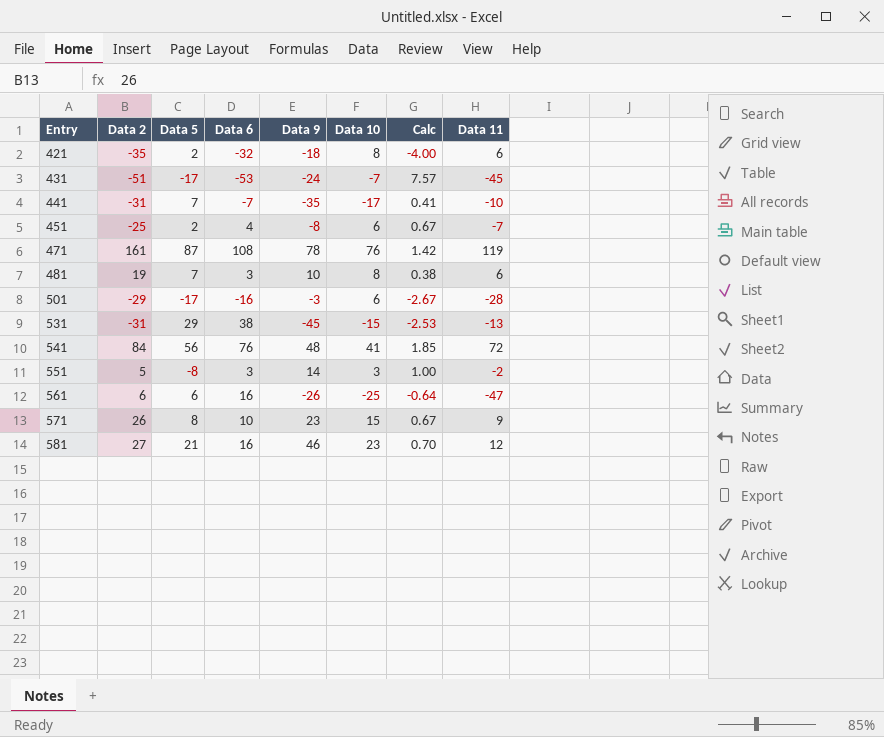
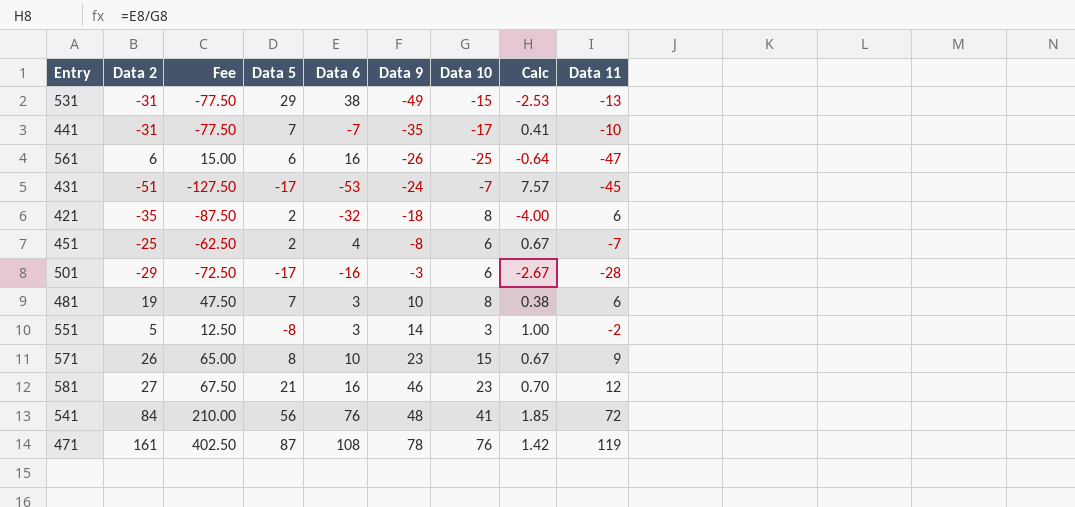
row order: Entry ascending -> Data 9 ascending
column Fee | formula: none -> [Data 2] * 2.5
531 | Data 9: -45 -> -49

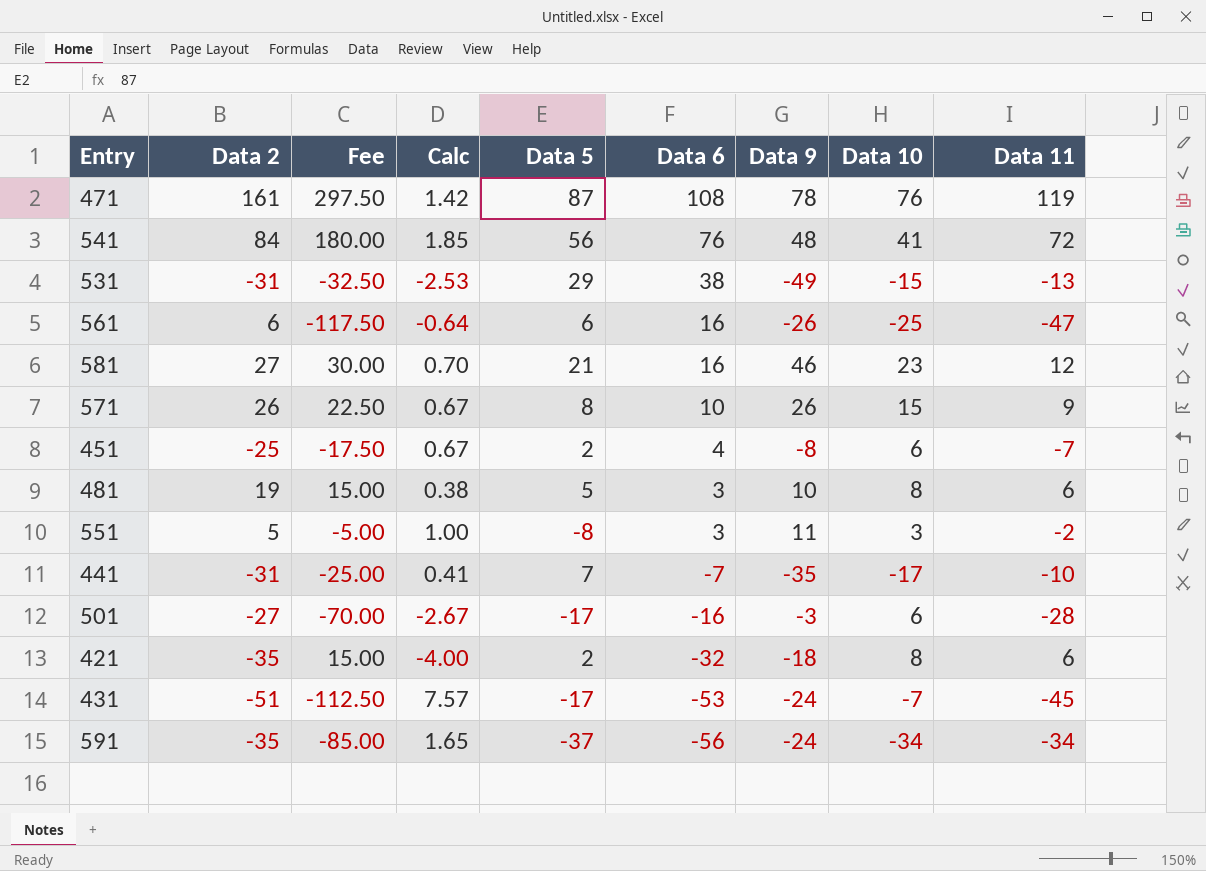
row order: Data 9 ascending -> Data 6 descending
column Fee | formula: [Data 2] * 2.5 -> [Data 11] * 2.5
column Calc | position: 8 -> 4
571 | Data 9: 23 -> 26
481 | Data 5: 7 -> 5
551 | Data 9: 14 -> 11
501 | Data 2: -29 -> -27
row 591: none -> -35 | -85.00 | 1.65 | -37 | -56 | -24 | -34 | -34

